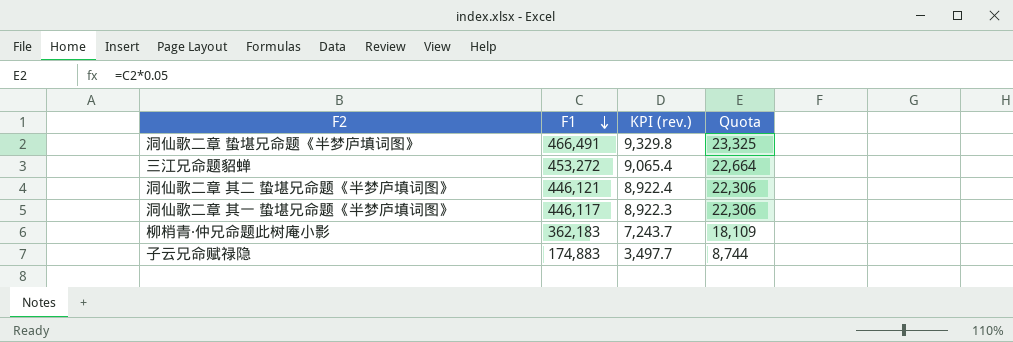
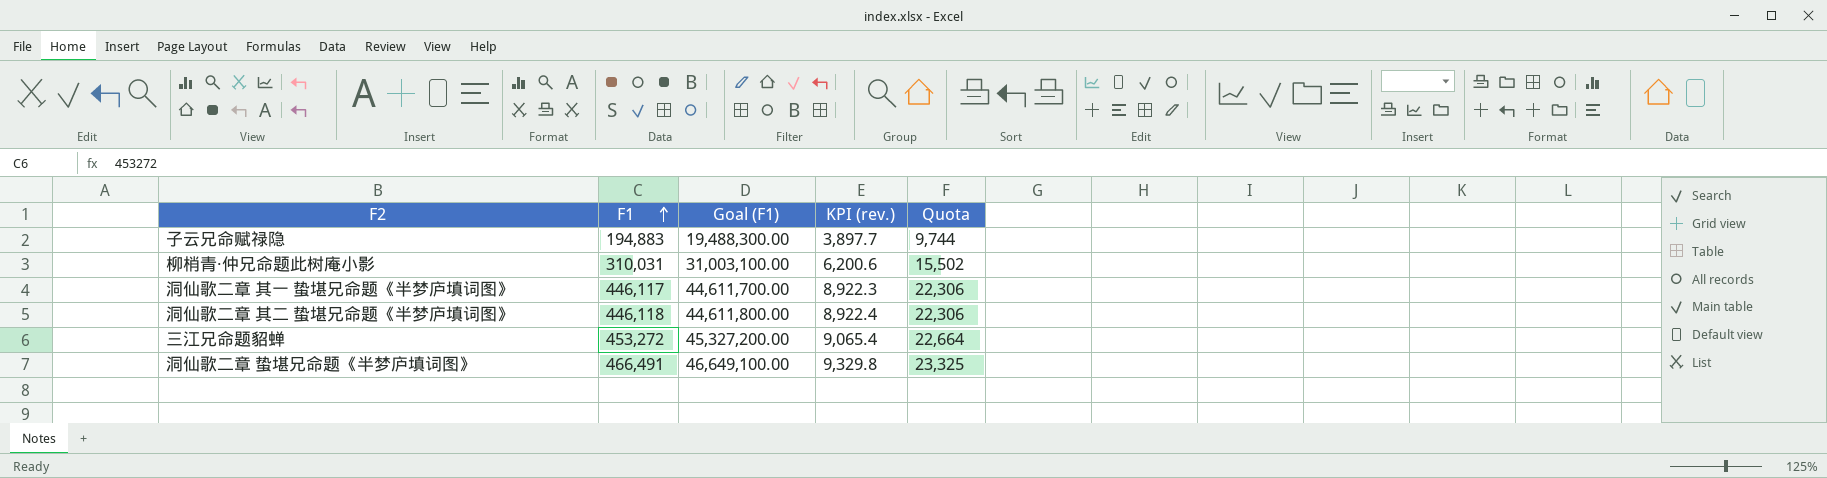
row order: F1 descending -> F1 ascending
column Goal (F1) | formula: none -> [F1] * 100
子云兄命赋禄隐 | F1: 174,883 -> 194,883
子云兄命赋禄隐 | KPI (rev.): 3,497.7 -> 3,897.7
子云兄命赋禄隐 | Quota: 8,744 -> 9,744
柳梢青·仲兄命题此树庵小影 | F1: 362,183 -> 310,031
柳梢青·仲兄命题此树庵小影 | KPI (rev.): 7,243.7 -> 6,200.6
柳梢青·仲兄命题此树庵小影 | Quota: 18,109 -> 15,502
洞仙歌二章 其二 蛰堪兄命题《半梦庐填词图》 | F1: 446,121 -> 446,118

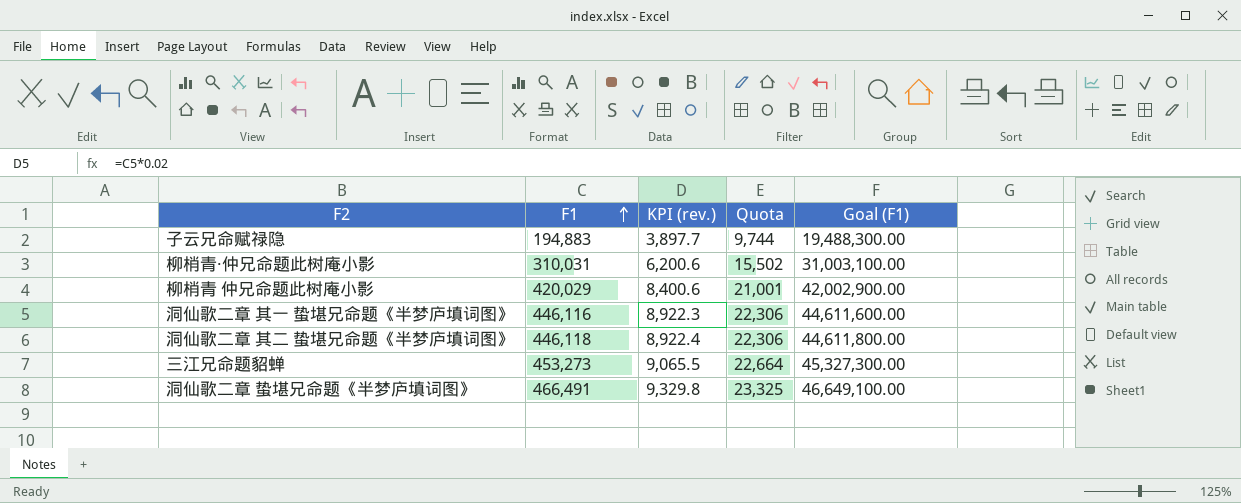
column Goal (F1) | position: 3 -> 5
row 柳梢青 仲兄命题此树庵小影: none -> 420,029 | 8,400.6 | 21,001 | 42,002,900.00
洞仙歌二章 其一 蛰堪兄命题《半梦庐填词图》 | F1: 446,117 -> 446,116
洞仙歌二章 其一 蛰堪兄命题《半梦庐填词图》 | Goal (F1): 44,611,700.00 -> 44,611,600.00
三江兄命题貂蝉 | F1: 453,272 -> 453,273
三江兄命题貂蝉 | KPI (rev.): 9,065.4 -> 9,065.5
三江兄命题貂蝉 | Goal (F1): 45,327,200.00 -> 45,327,300.00

